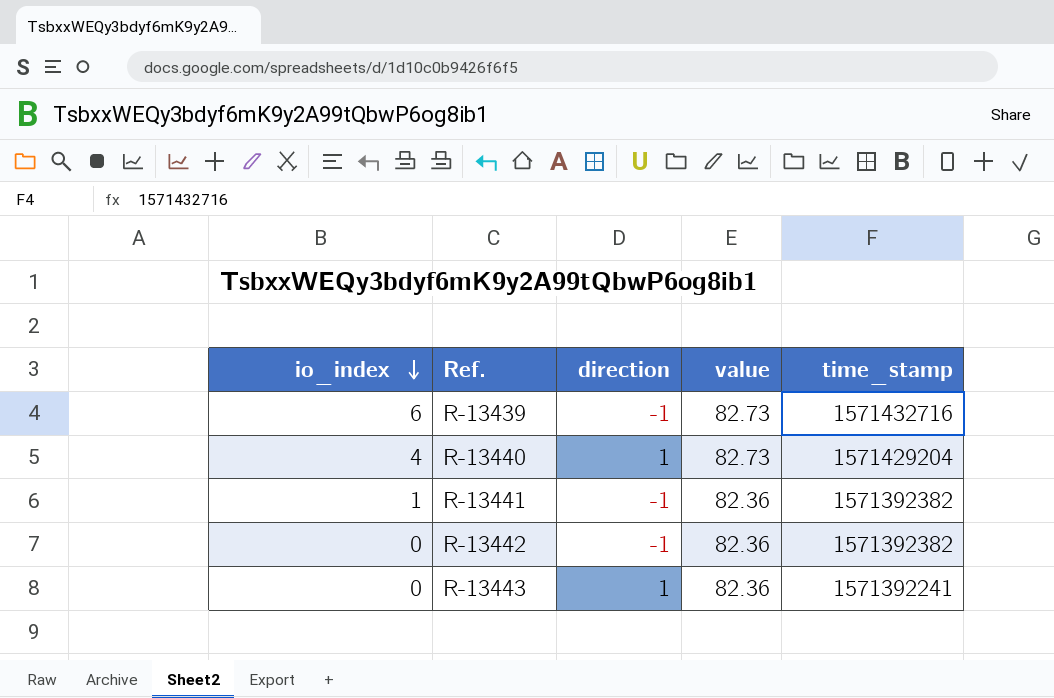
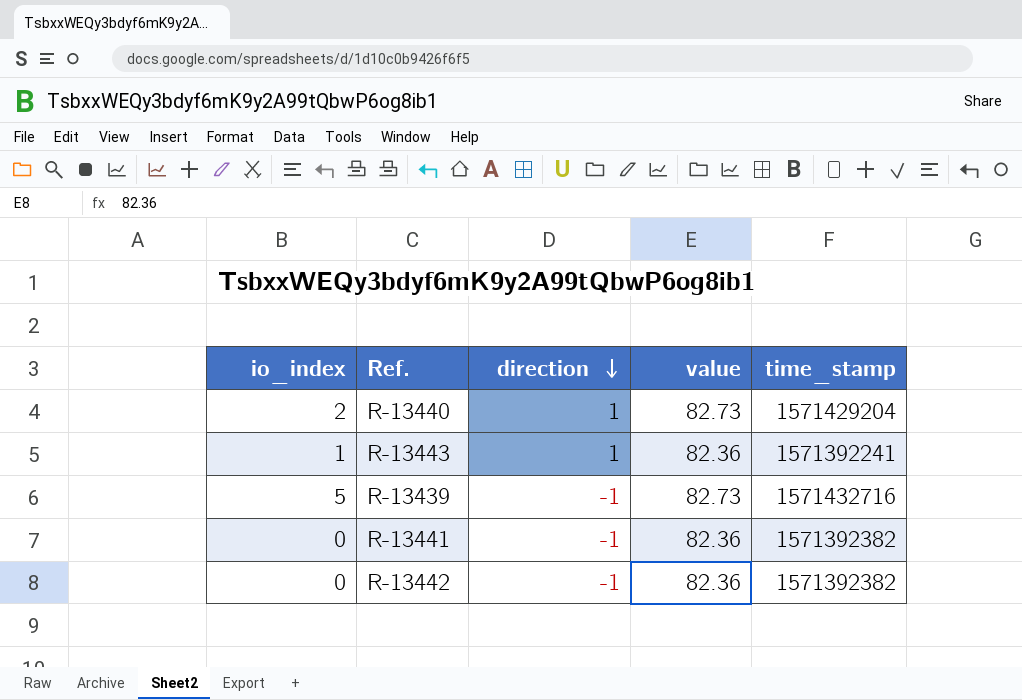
row order: io_index descending -> direction descending
R-13440 | io_index: 4 -> 2
R-13443 | io_index: 0 -> 1
R-13439 | io_index: 6 -> 5
R-13441 | io_index: 1 -> 0

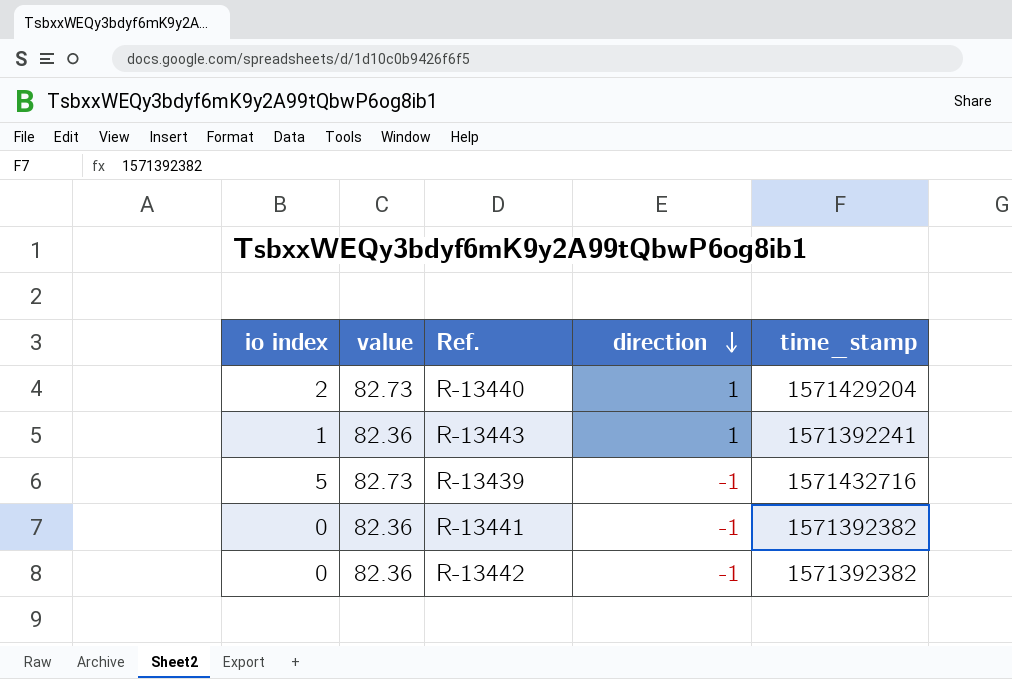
column name: io_index -> io index
column value | position: 4 -> 2

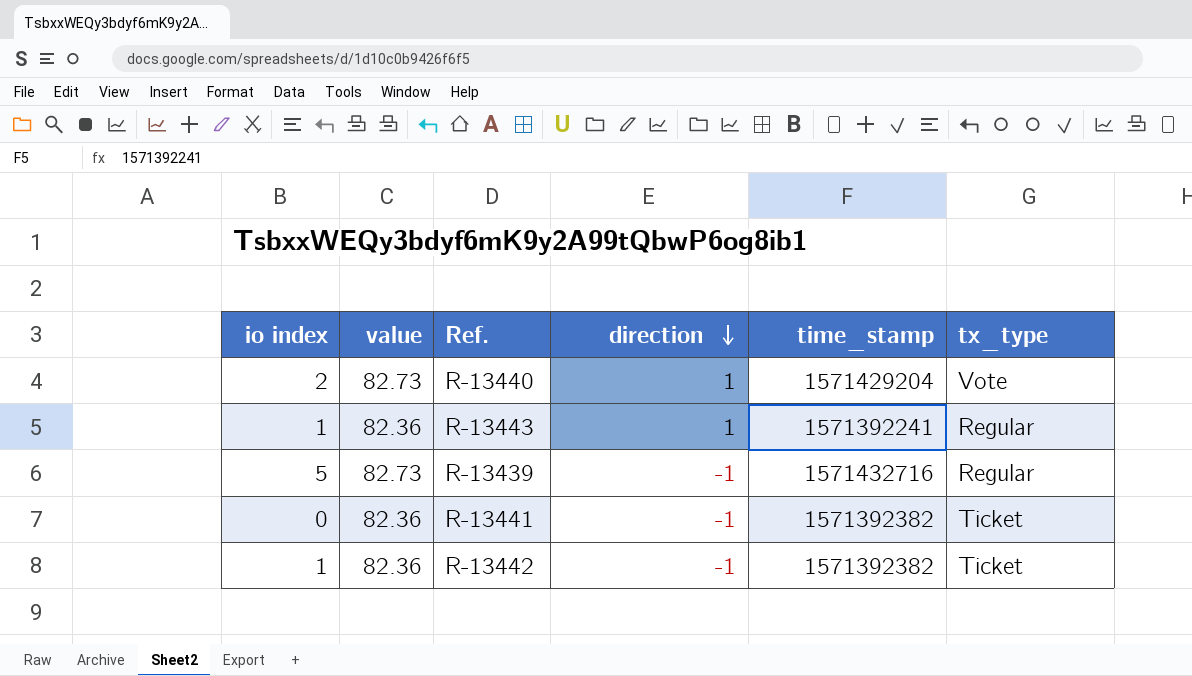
column tx_type | position: none -> 6
R-13442 | io index: 0 -> 1

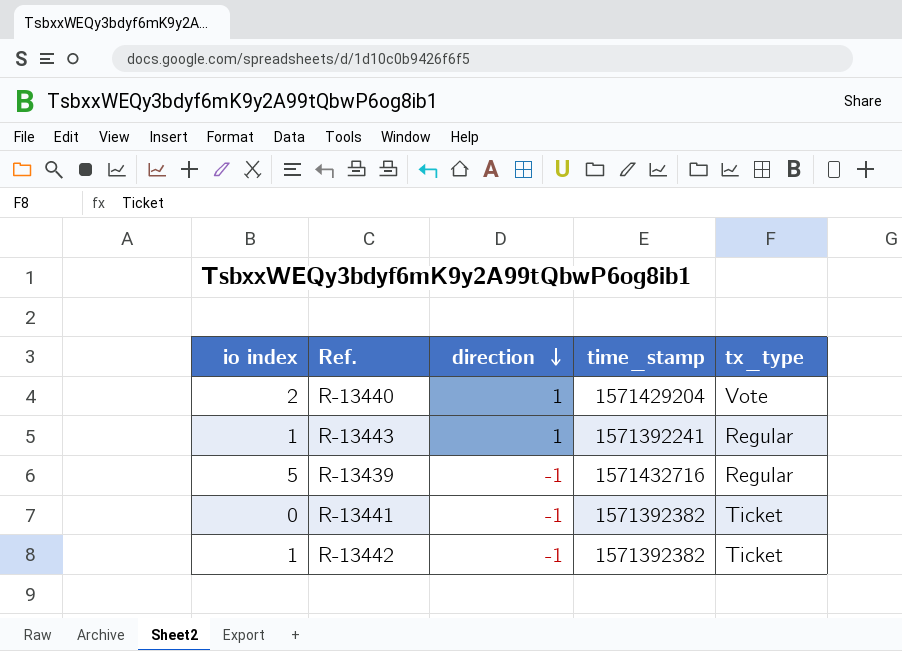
column value | position: 2 -> none

